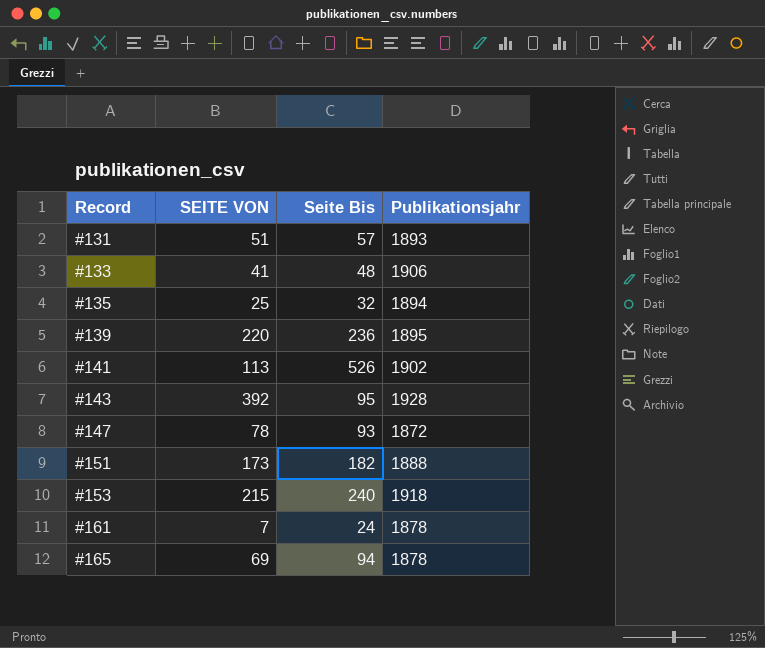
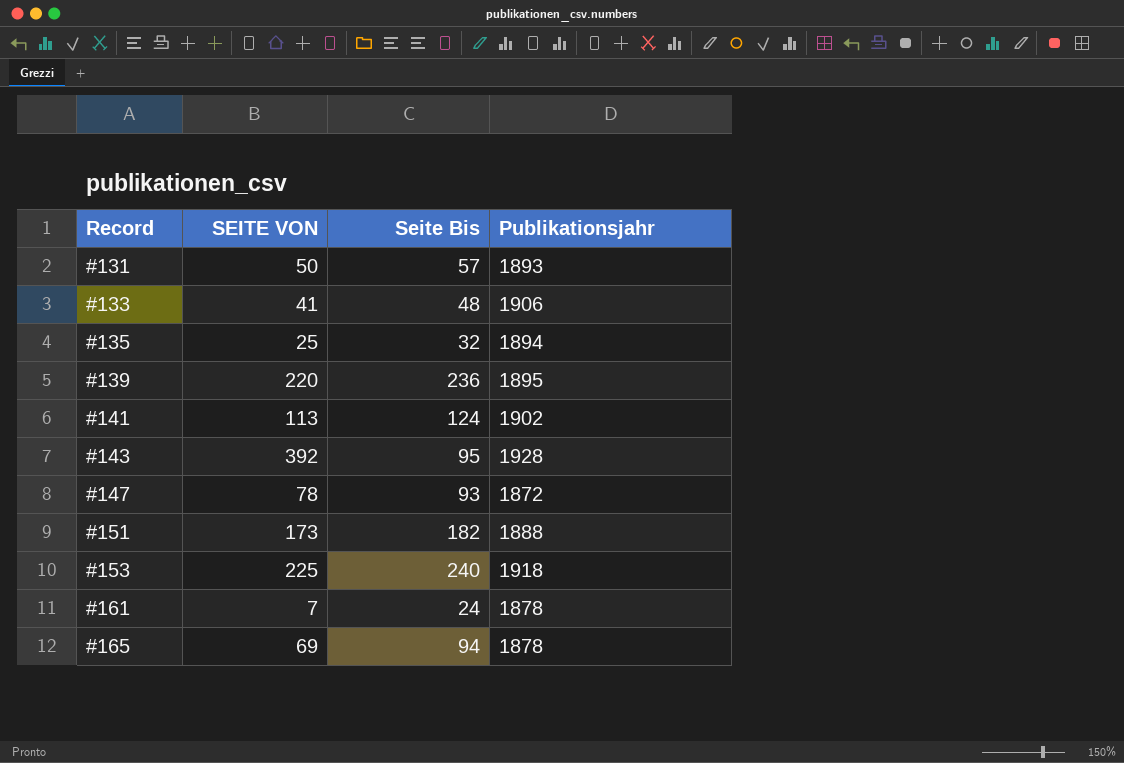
#131 | SEITE VON: 51 -> 50
#141 | Seite Bis: 526 -> 124
#153 | SEITE VON: 215 -> 225

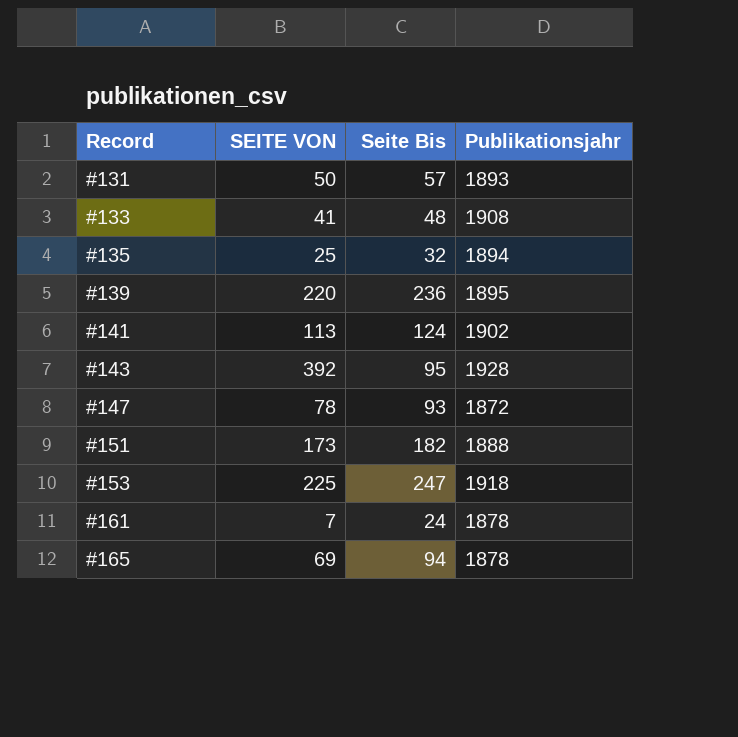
#133 | Publikationsjahr: 1906 -> 1908
#153 | Seite Bis: 240 -> 247

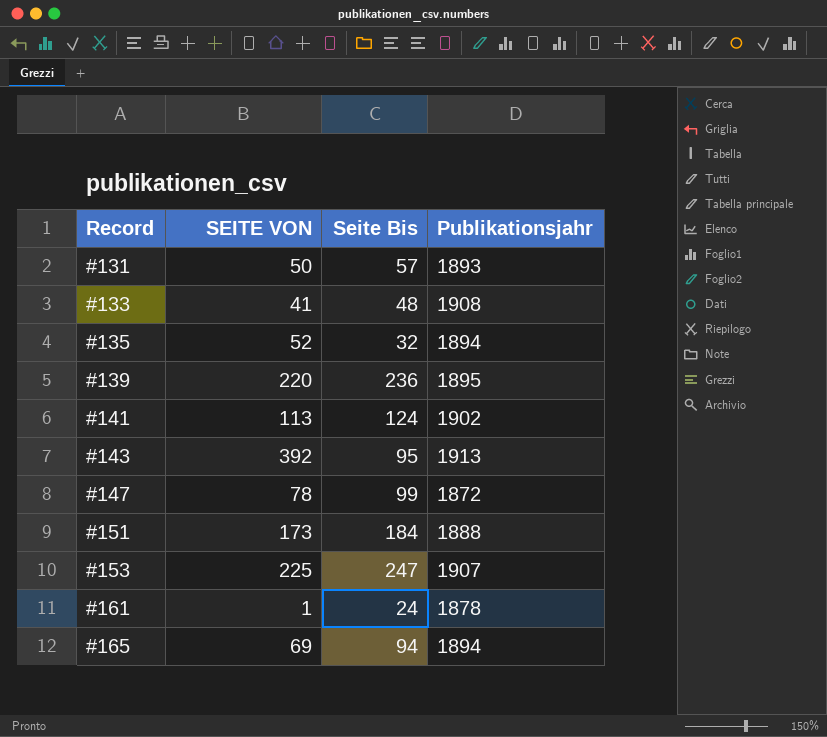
#135 | SEITE VON: 25 -> 52
#143 | Publikationsjahr: 1928 -> 1913
#147 | Seite Bis: 93 -> 99
#151 | Seite Bis: 182 -> 184
#153 | Publikationsjahr: 1918 -> 1907
#161 | SEITE VON: 7 -> 1
#165 | Publikationsjahr: 1878 -> 1894

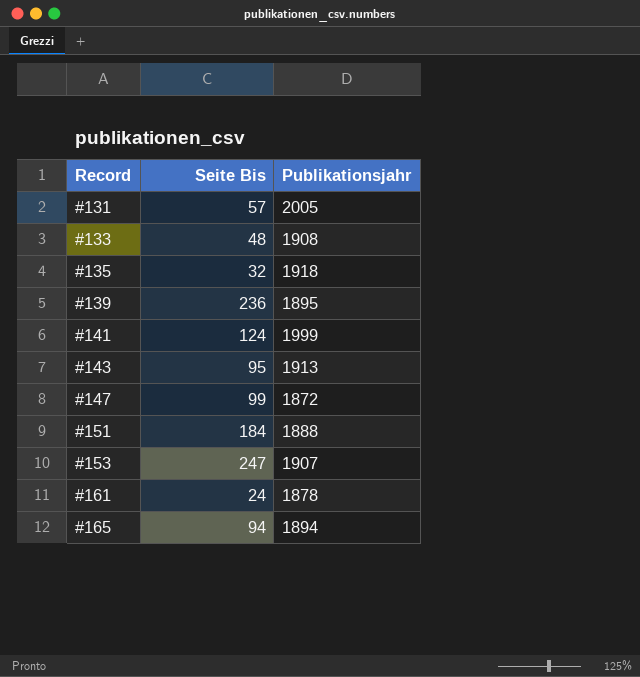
column SEITE VON | position: 2 -> none
#131 | Publikationsjahr: 1893 -> 2005
#135 | Publikationsjahr: 1894 -> 1918
#141 | Publikationsjahr: 1902 -> 1999

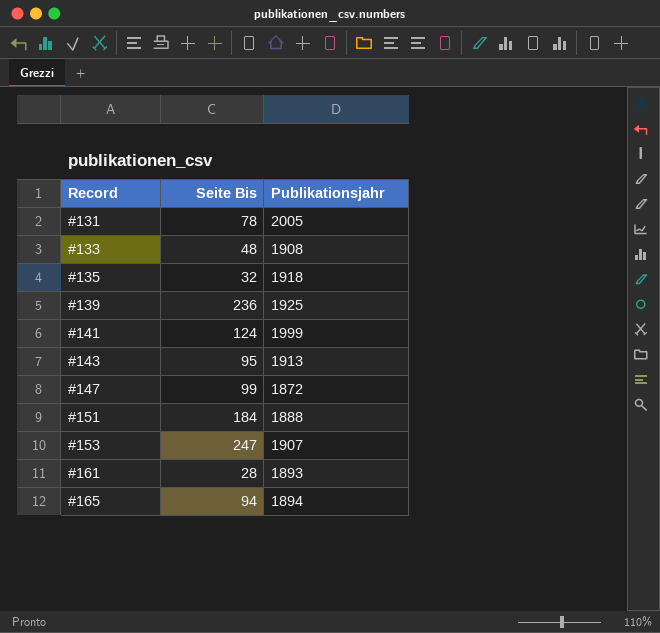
#131 | Seite Bis: 57 -> 78
#139 | Publikationsjahr: 1895 -> 1925
#161 | Seite Bis: 24 -> 28
#161 | Publikationsjahr: 1878 -> 1893

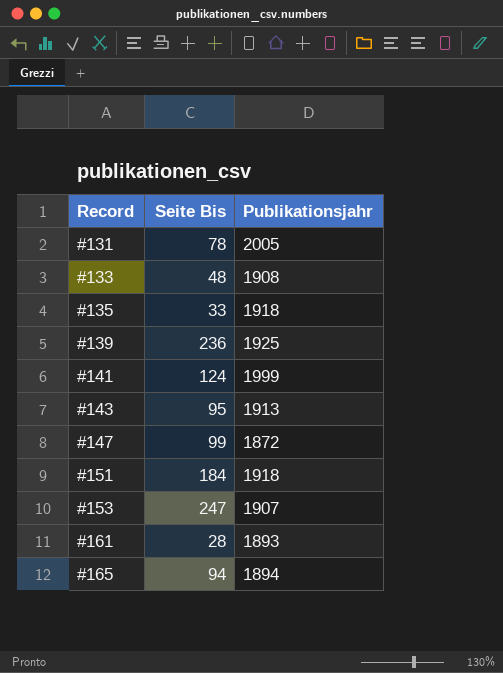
#135 | Seite Bis: 32 -> 33
#151 | Publikationsjahr: 1888 -> 1918

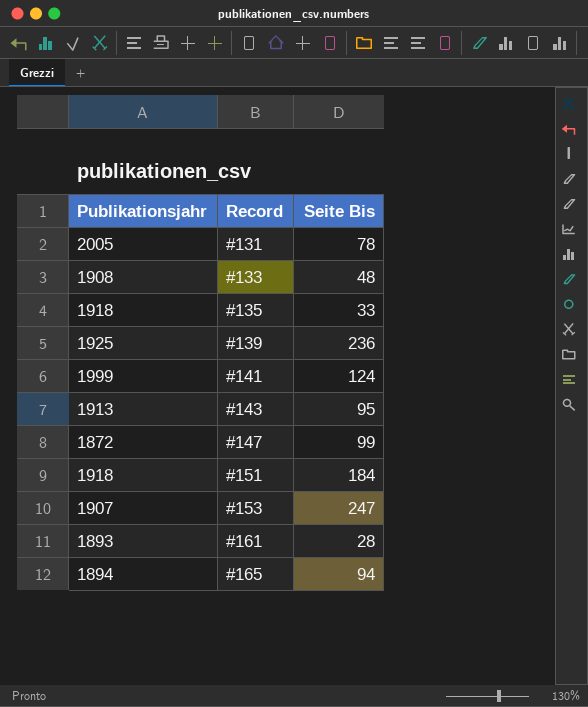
column Publikationsjahr | position: 3 -> 1

